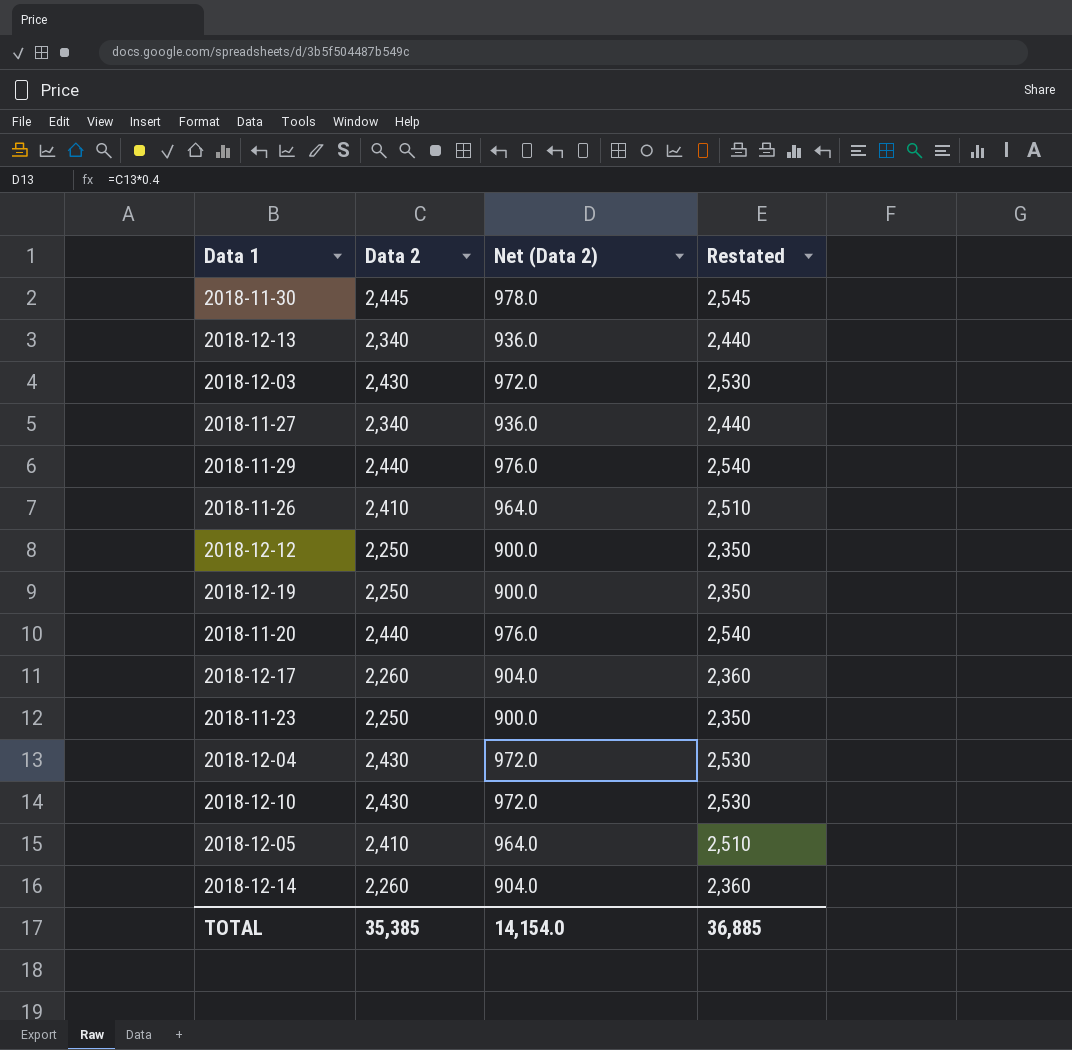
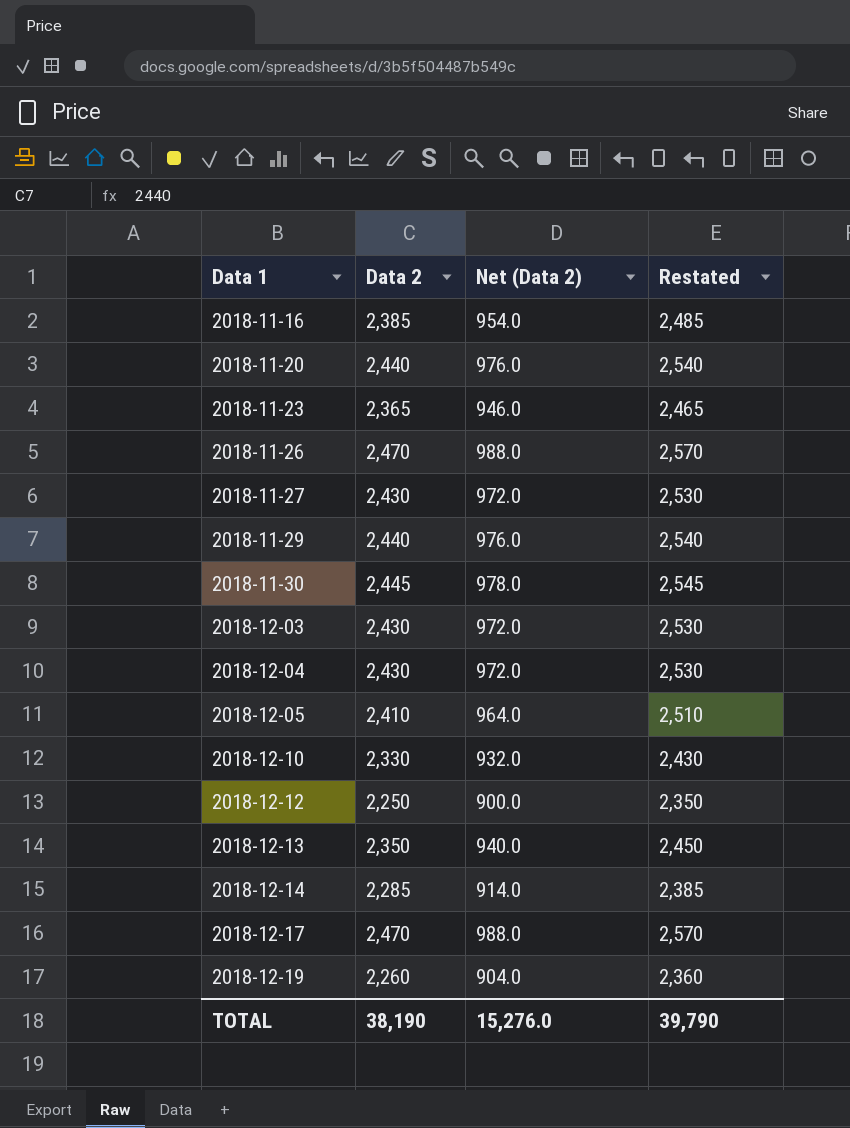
row order: none -> Data 1 ascending
row 2018-11-16: none -> 2,385 | 954.0 | 2,485
2018-11-23 | Data 2: 2,250 -> 2,365
2018-11-23 | Net (Data 2): 900.0 -> 946.0
2018-11-23 | Restated: 2,350 -> 2,465
2018-11-26 | Data 2: 2,410 -> 2,470
2018-11-26 | Net (Data 2): 964.0 -> 988.0
2018-11-26 | Restated: 2,510 -> 2,570
2018-11-27 | Data 2: 2,340 -> 2,430
2018-11-27 | Net (Data 2): 936.0 -> 972.0
2018-11-27 | Restated: 2,440 -> 2,530
2018-12-10 | Data 2: 2,430 -> 2,330
2018-12-10 | Net (Data 2): 972.0 -> 932.0
2018-12-10 | Restated: 2,530 -> 2,430
2018-12-13 | Data 2: 2,340 -> 2,350
2018-12-13 | Net (Data 2): 936.0 -> 940.0
2018-12-13 | Restated: 2,440 -> 2,450
2018-12-14 | Data 2: 2,260 -> 2,285
2018-12-14 | Net (Data 2): 904.0 -> 914.0
2018-12-14 | Restated: 2,360 -> 2,385
2018-12-17 | Data 2: 2,260 -> 2,470
2018-12-17 | Net (Data 2): 904.0 -> 988.0
2018-12-17 | Restated: 2,360 -> 2,570
2018-12-19 | Data 2: 2,250 -> 2,260
2018-12-19 | Net (Data 2): 900.0 -> 904.0
2018-12-19 | Restated: 2,350 -> 2,360
TOTAL | Data 2: 35,385 -> 38,190
TOTAL | Net (Data 2): 14,154.0 -> 15,276.0
TOTAL | Restated: 36,885 -> 39,790

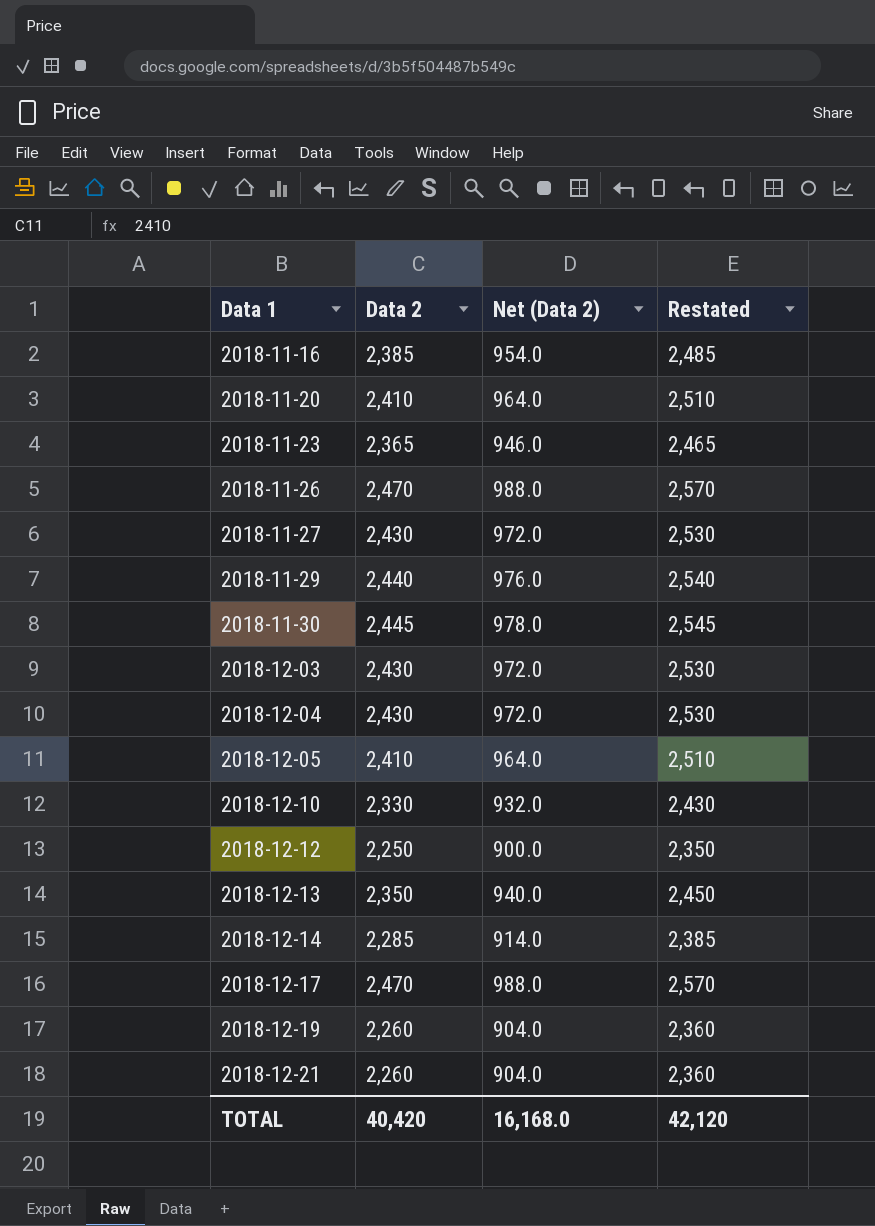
2018-11-20 | Data 2: 2,440 -> 2,410
2018-11-20 | Net (Data 2): 976.0 -> 964.0
2018-11-20 | Restated: 2,540 -> 2,510
row 2018-12-21: none -> 2,260 | 904.0 | 2,360
TOTAL | Data 2: 38,190 -> 40,420
TOTAL | Net (Data 2): 15,276.0 -> 16,168.0
TOTAL | Restated: 39,790 -> 42,120

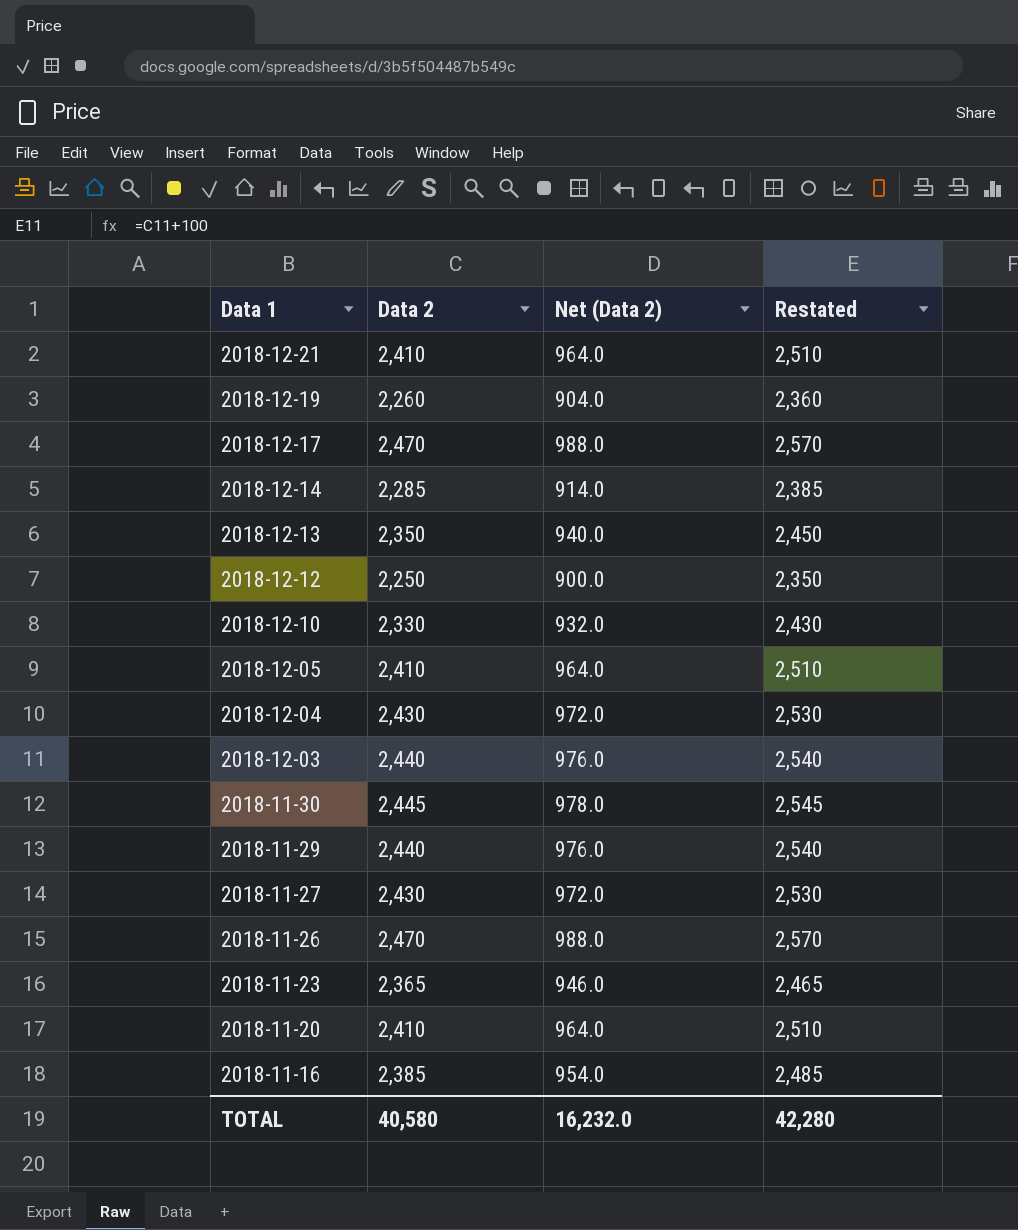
row order: Data 1 ascending -> Data 1 descending
2018-12-21 | Data 2: 2,260 -> 2,410
2018-12-21 | Net (Data 2): 904.0 -> 964.0
2018-12-21 | Restated: 2,360 -> 2,510
2018-12-03 | Data 2: 2,430 -> 2,440
2018-12-03 | Net (Data 2): 972.0 -> 976.0
2018-12-03 | Restated: 2,530 -> 2,540
TOTAL | Data 2: 40,420 -> 40,580
TOTAL | Net (Data 2): 16,168.0 -> 16,232.0
TOTAL | Restated: 42,120 -> 42,280

